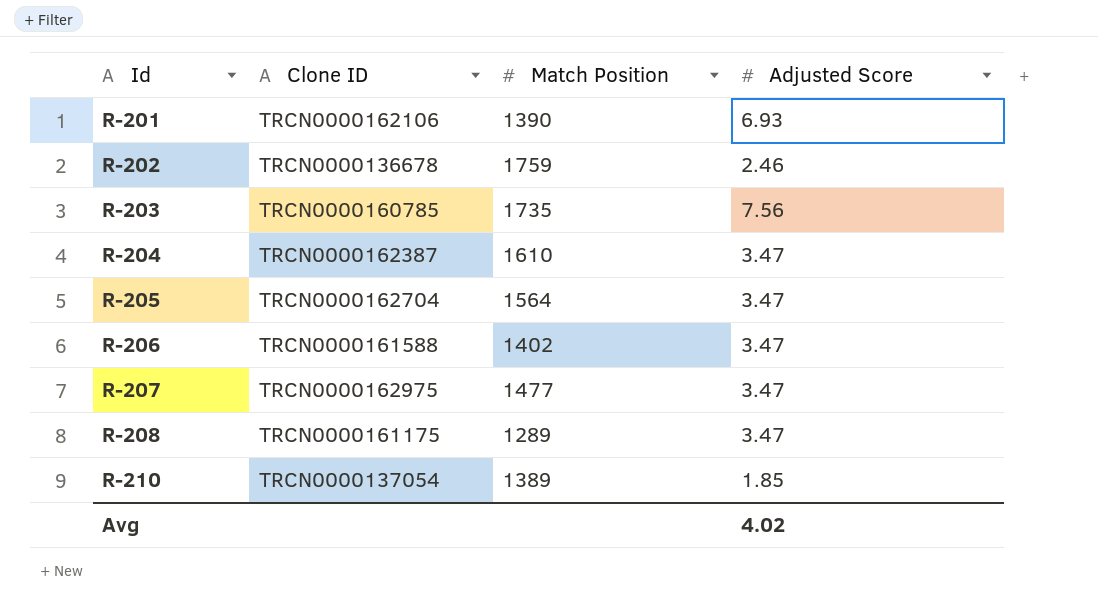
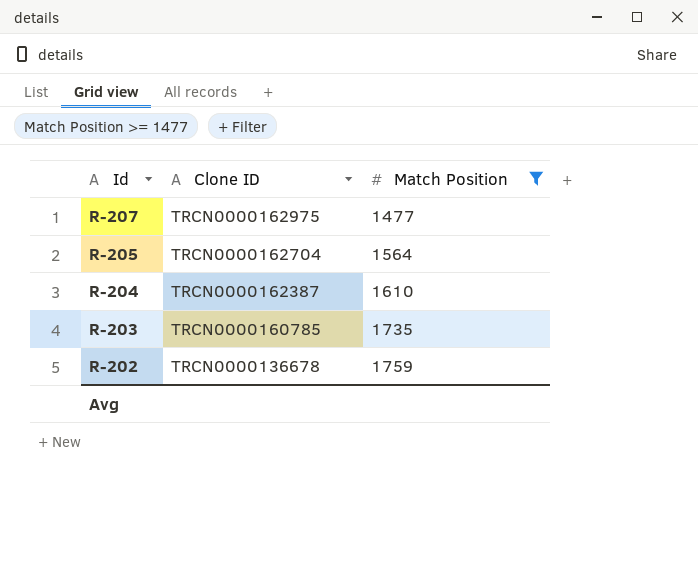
filter: none -> Match Position >= 1477
row order: Id ascending -> Id descending
column Adjusted Score | position: 4 -> none

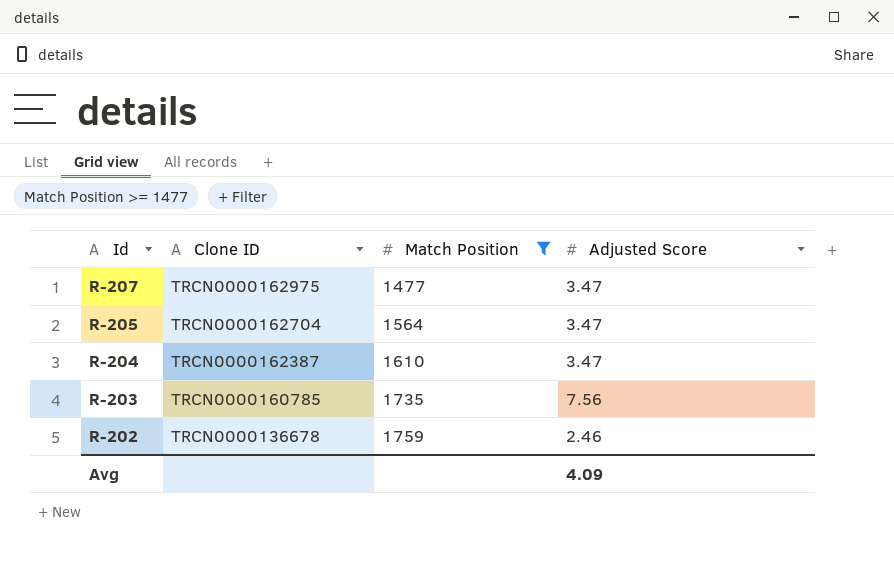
column Adjusted Score | position: none -> 4

